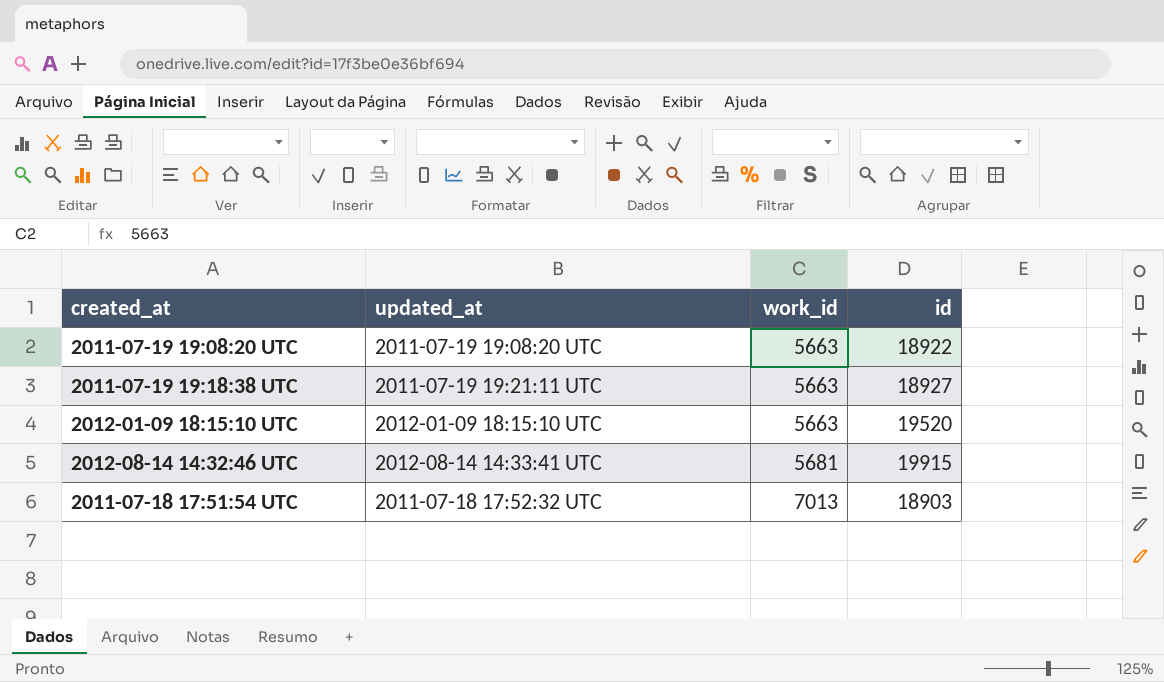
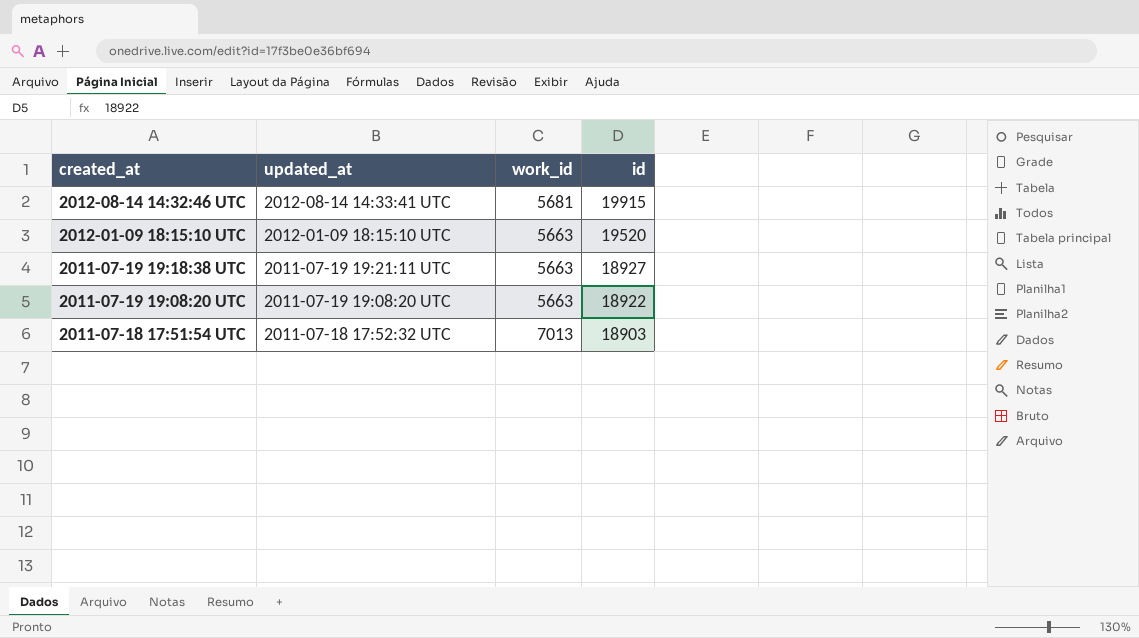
row order: work_id ascending -> created_at descending

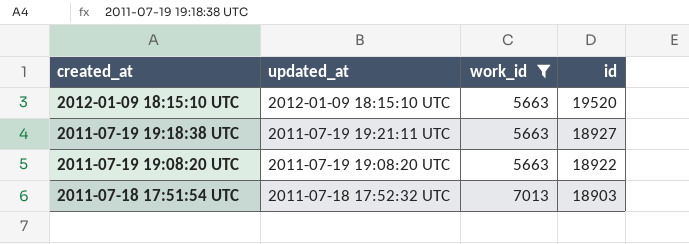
filter: none -> work_id != 5681

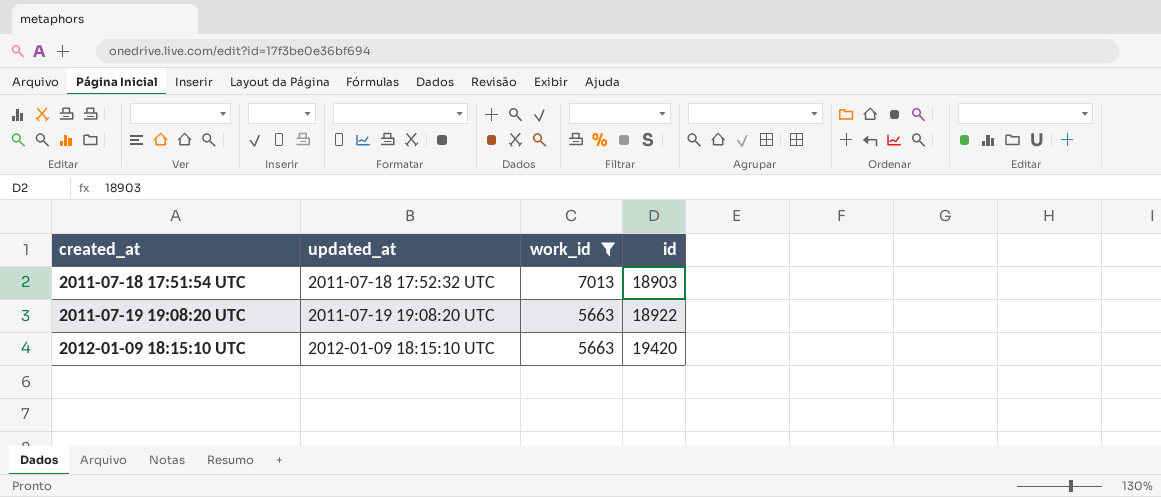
row order: created_at descending -> created_at ascending
row 2011-07-19 19:18:38 UTC: 2011-07-19 19:21:11 UTC | 5663 | 18927 -> none
2012-01-09 18:15:10 UTC | id: 19520 -> 19420

